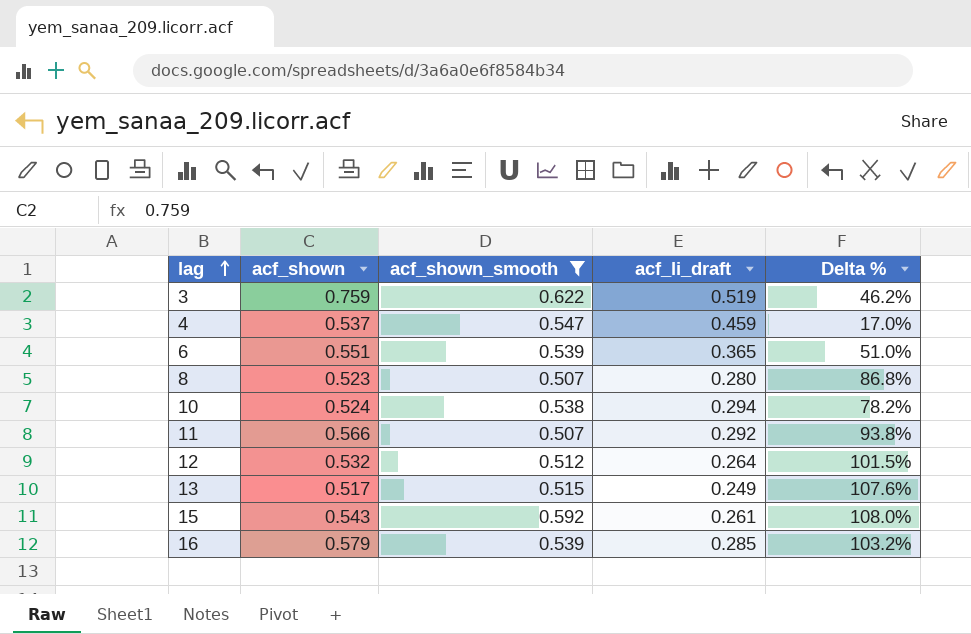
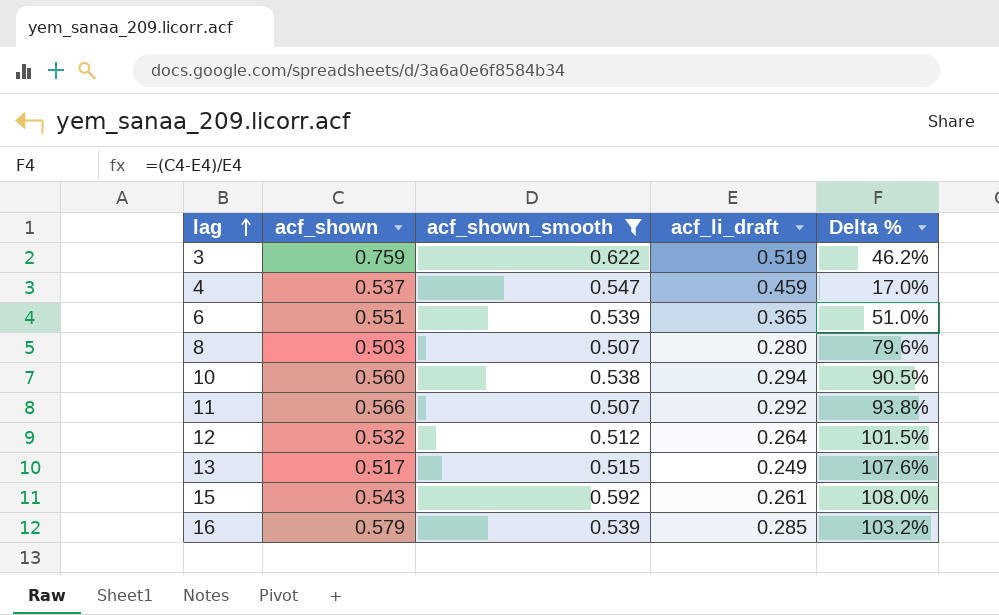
8 | acf_shown: 0.523 -> 0.503
8 | Delta %: 86.8% -> 79.6%
10 | acf_shown: 0.524 -> 0.560
10 | Delta %: 78.2% -> 90.5%

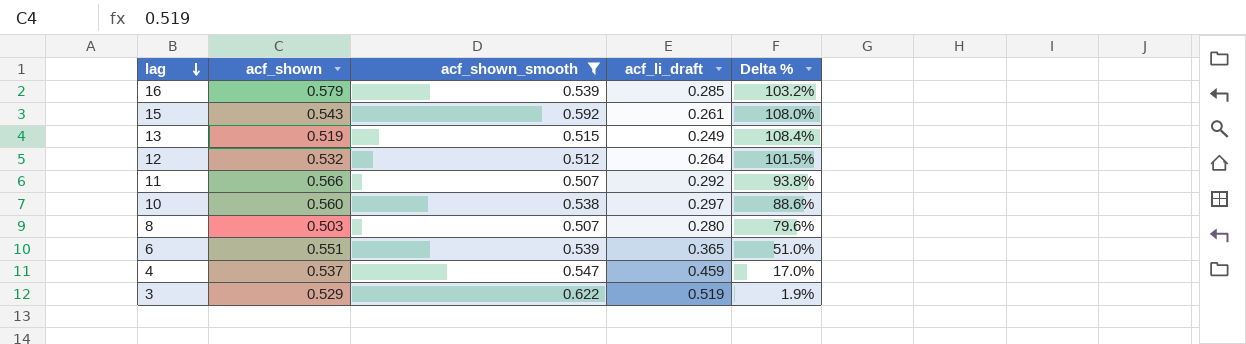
row order: lag ascending -> lag descending
13 | acf_shown: 0.517 -> 0.519
13 | Delta %: 107.6% -> 108.4%
10 | acf_li_draft: 0.294 -> 0.297
10 | Delta %: 90.5% -> 88.6%
3 | acf_shown: 0.759 -> 0.529
3 | Delta %: 46.2% -> 1.9%

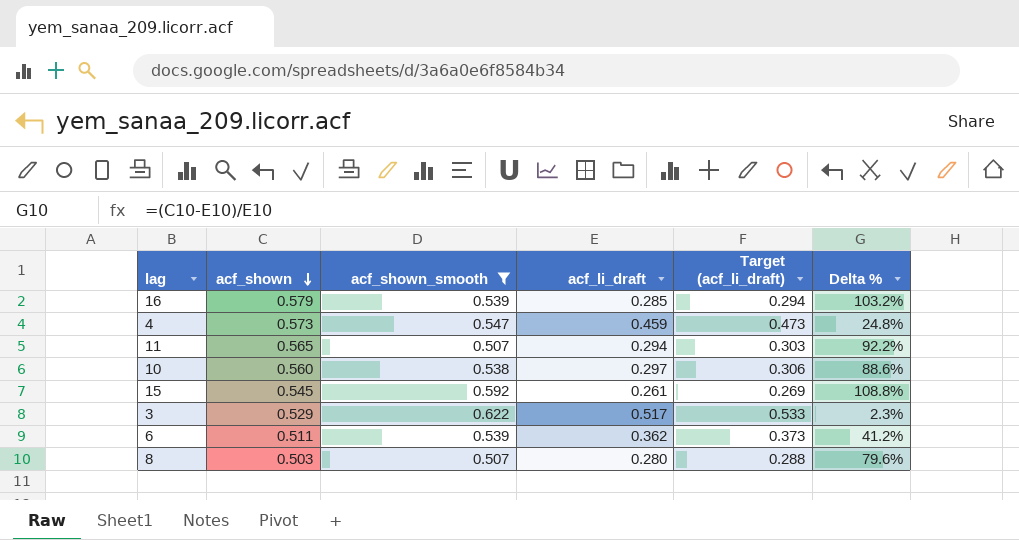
row order: lag descending -> acf_shown descending
column Target (acf_li_draft) | formula: none -> [acf_li_draft] * 1.03
row 13: 0.519 | 0.515 | 0.249 | 108.4% -> none
row 12: 0.532 | 0.512 | 0.264 | 101.5% -> none
4 | acf_shown: 0.537 -> 0.573
4 | Delta %: 17.0% -> 24.8%
11 | acf_shown: 0.566 -> 0.565
11 | acf_li_draft: 0.292 -> 0.294
11 | Delta %: 93.8% -> 92.2%
15 | acf_shown: 0.543 -> 0.545
15 | Delta %: 108.0% -> 108.8%
3 | acf_li_draft: 0.519 -> 0.517
3 | Delta %: 1.9% -> 2.3%
6 | acf_shown: 0.551 -> 0.511
6 | acf_li_draft: 0.365 -> 0.362
6 | Delta %: 51.0% -> 41.2%

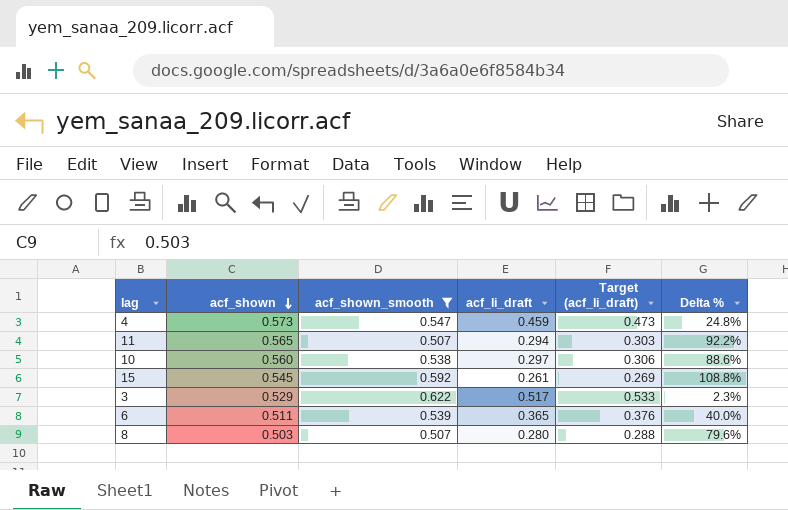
row 16: 0.579 | 0.539 | 0.285 | 0.294 | 103.2% -> none
6 | acf_li_draft: 0.362 -> 0.365
6 | Target (acf_li_draft): 0.373 -> 0.376
6 | Delta %: 41.2% -> 40.0%

